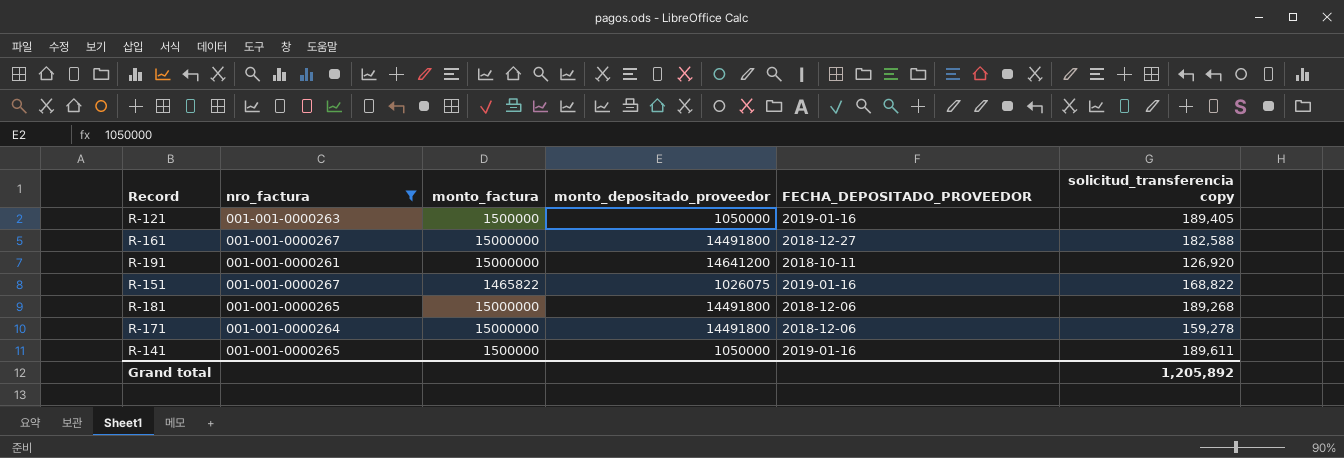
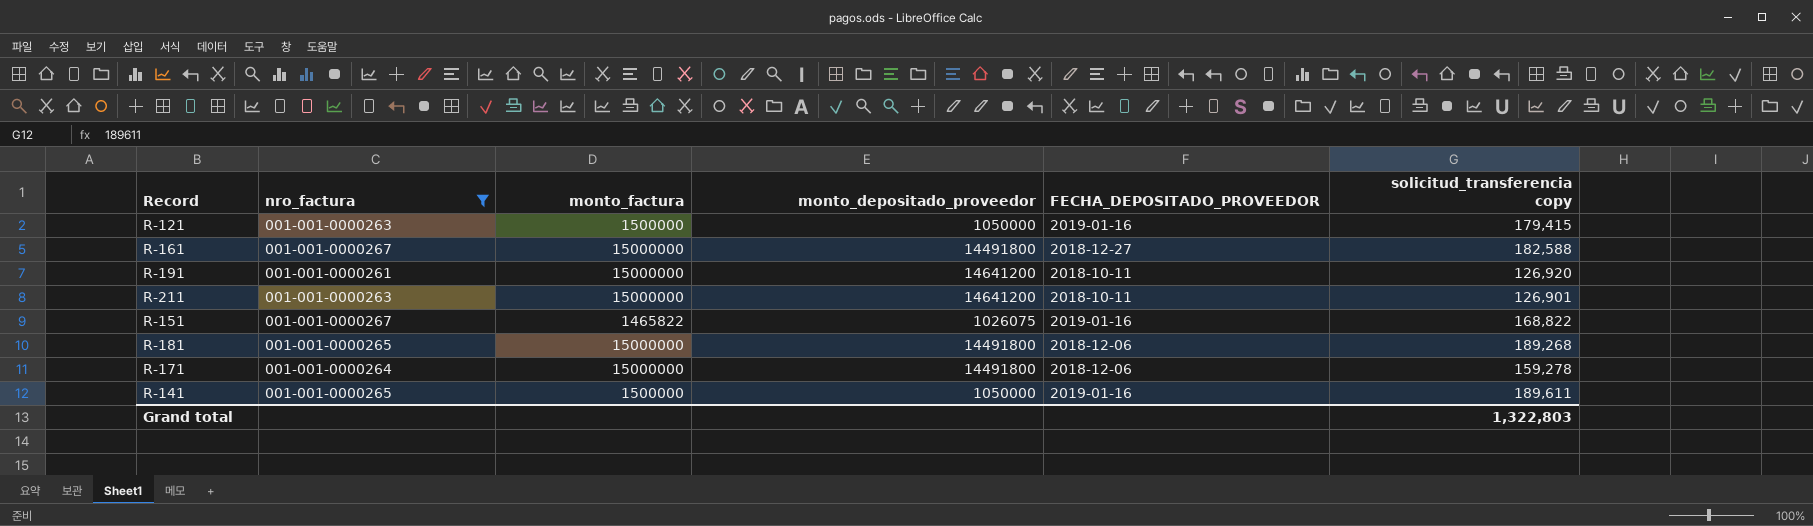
R-121 | solicitud_transferencia copy: 189,405 -> 179,415
row R-211: none -> 001-001-0000263 | 15000000 | 14641200 | 2018-10-11 | 126,901
Grand total | solicitud_transferencia copy: 1,205,892 -> 1,322,803

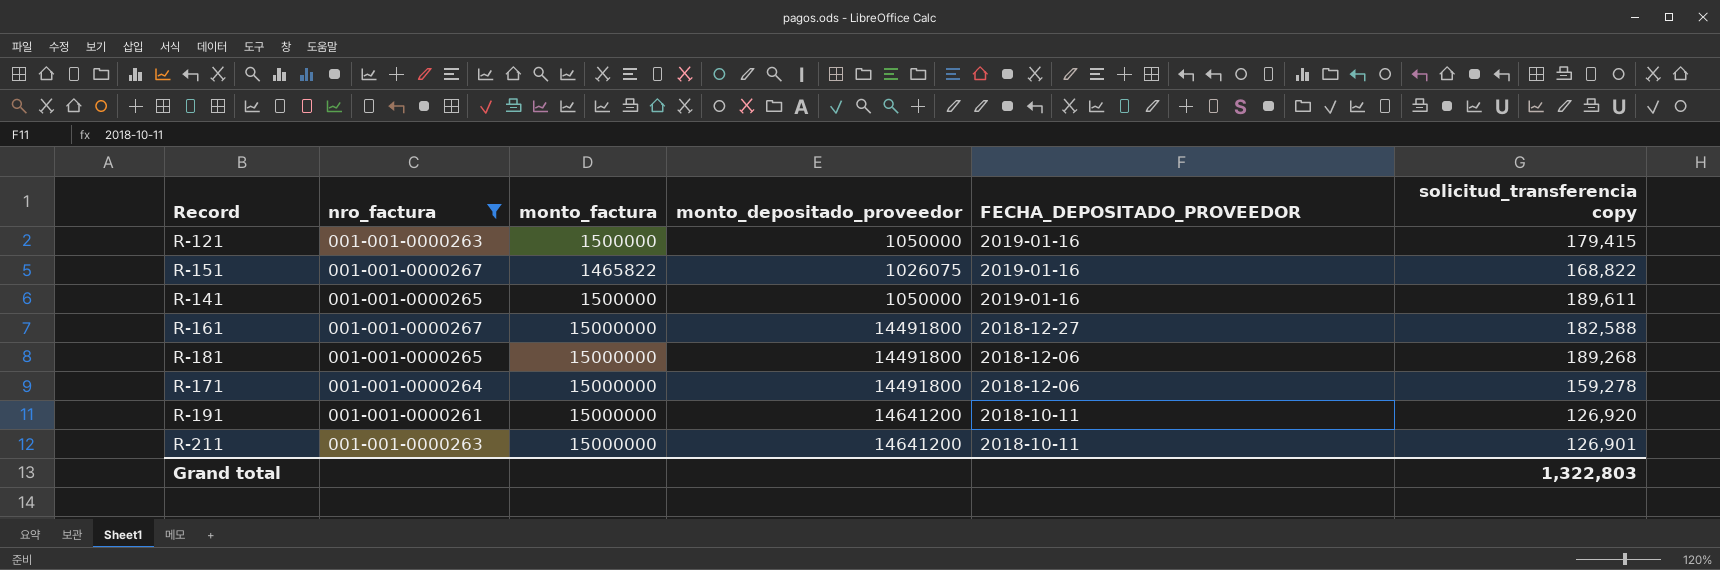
row order: none -> FECHA_DEPOSITADO_PROVEEDOR descending

